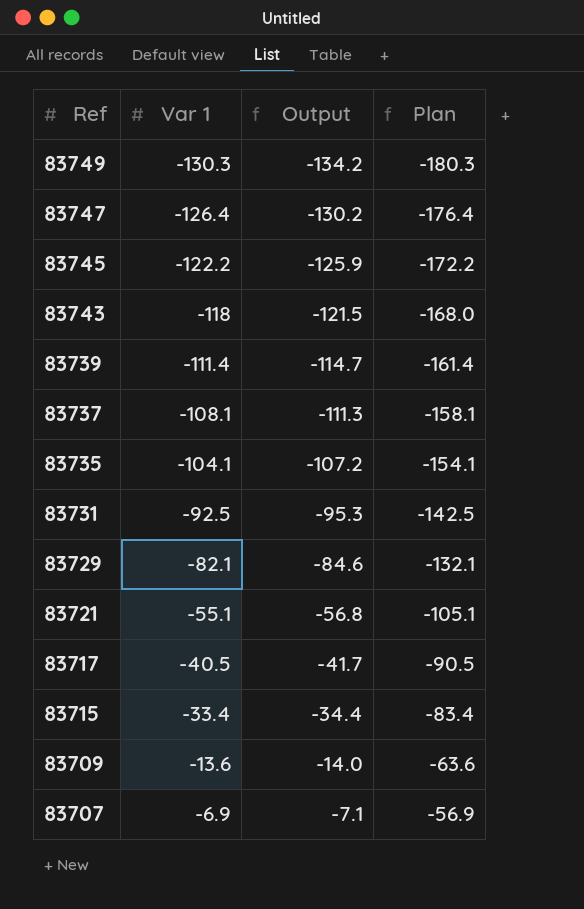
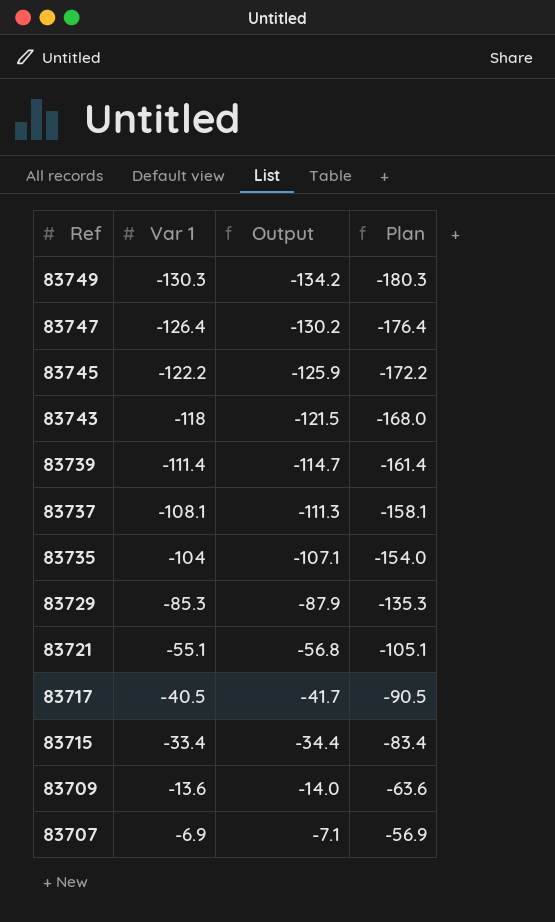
row 83731: -92.5 | -95.3 | -142.5 -> none
83735 | Var 1: -104.1 -> -104
83735 | Output: -107.2 -> -107.1
83735 | Plan: -154.1 -> -154.0
83729 | Var 1: -82.1 -> -85.3
83729 | Output: -84.6 -> -87.9
83729 | Plan: -132.1 -> -135.3

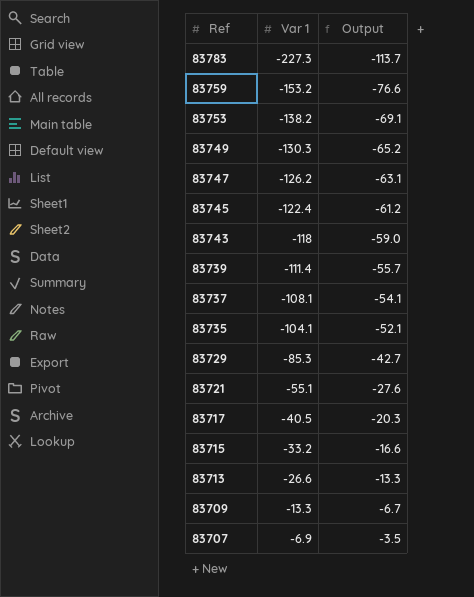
column Plan | formula: [Var 1] - 50 -> none
column Output | formula: [Var 1] * 1.03 -> [Var 1] * 0.5
row 83783: none -> -227.3 | -113.7
row 83759: none -> -153.2 | -76.6
row 83753: none -> -138.2 | -69.1
83747 | Var 1: -126.4 -> -126.2
83745 | Var 1: -122.2 -> -122.4
83735 | Var 1: -104 -> -104.1
83715 | Var 1: -33.4 -> -33.2
row 83713: none -> -26.6 | -13.3
83709 | Var 1: -13.6 -> -13.3

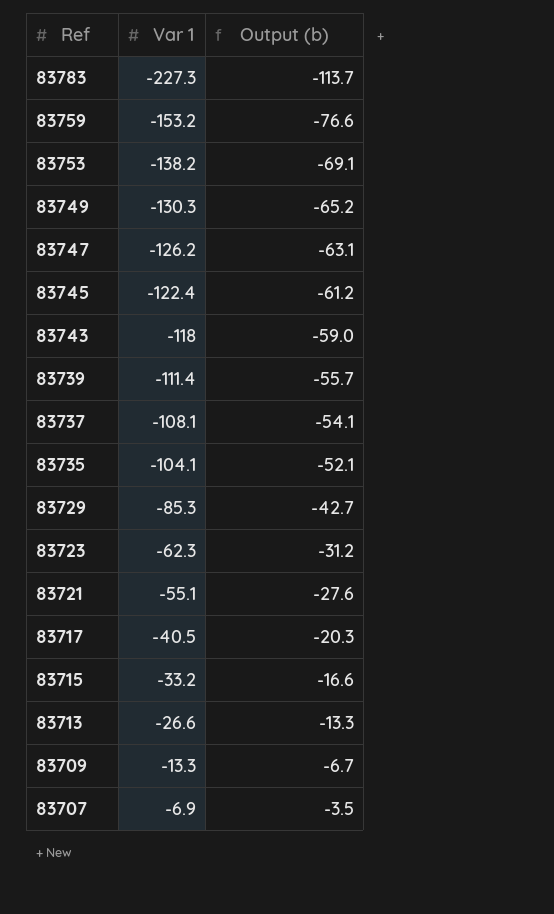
column name: Output -> Output (b)
row 83723: none -> -62.3 | -31.2

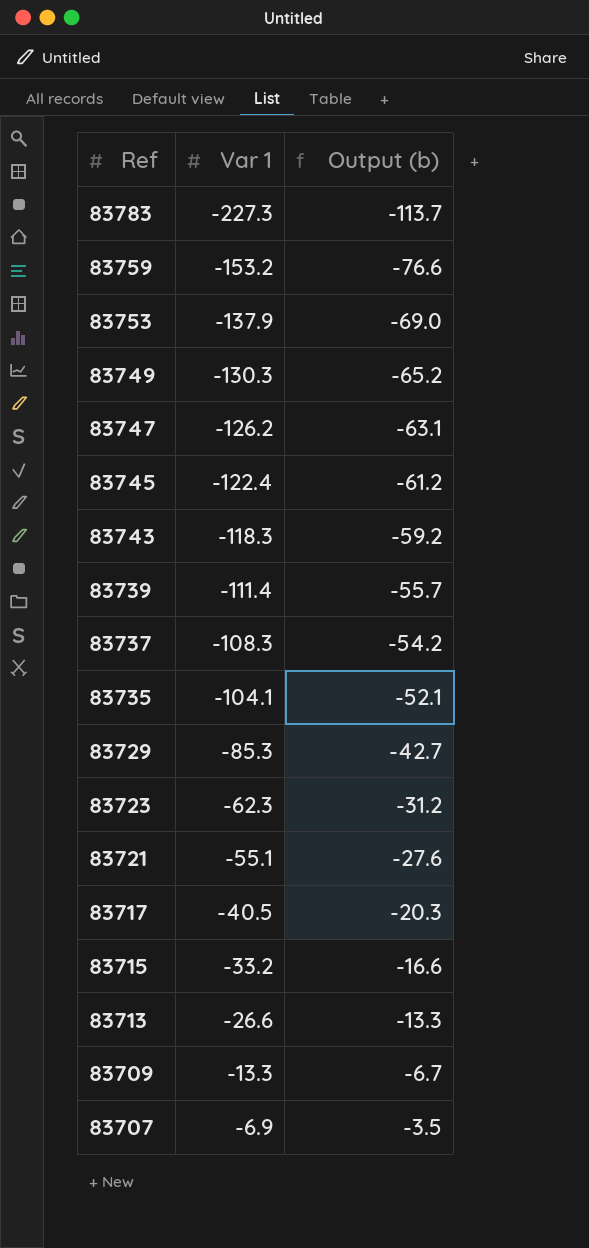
83753 | Var 1: -138.2 -> -137.9
83753 | Output (b): -69.1 -> -69.0
83743 | Var 1: -118 -> -118.3
83743 | Output (b): -59.0 -> -59.2
83737 | Var 1: -108.1 -> -108.3
83737 | Output (b): -54.1 -> -54.2

